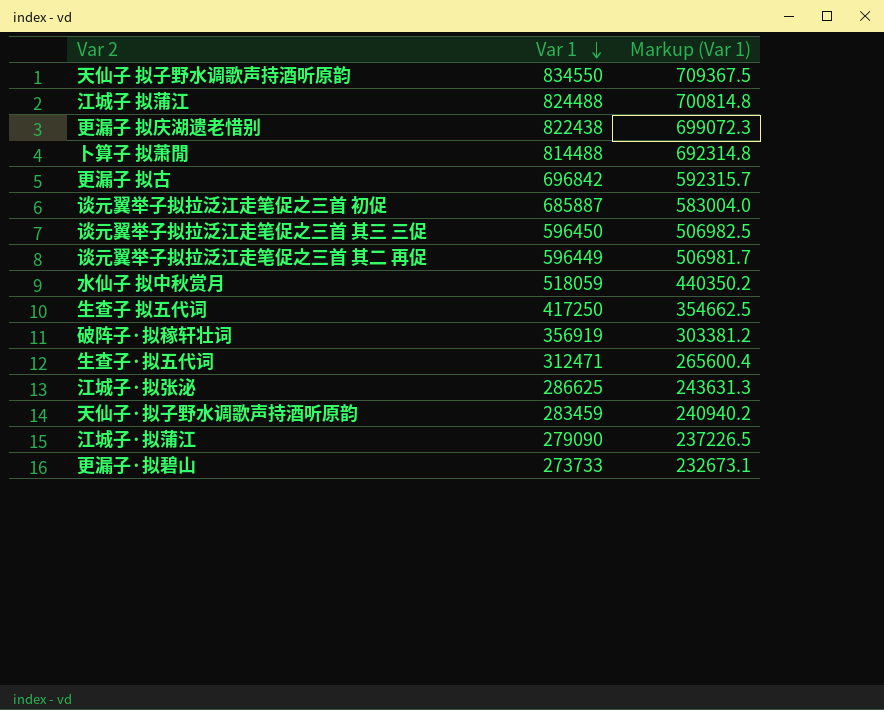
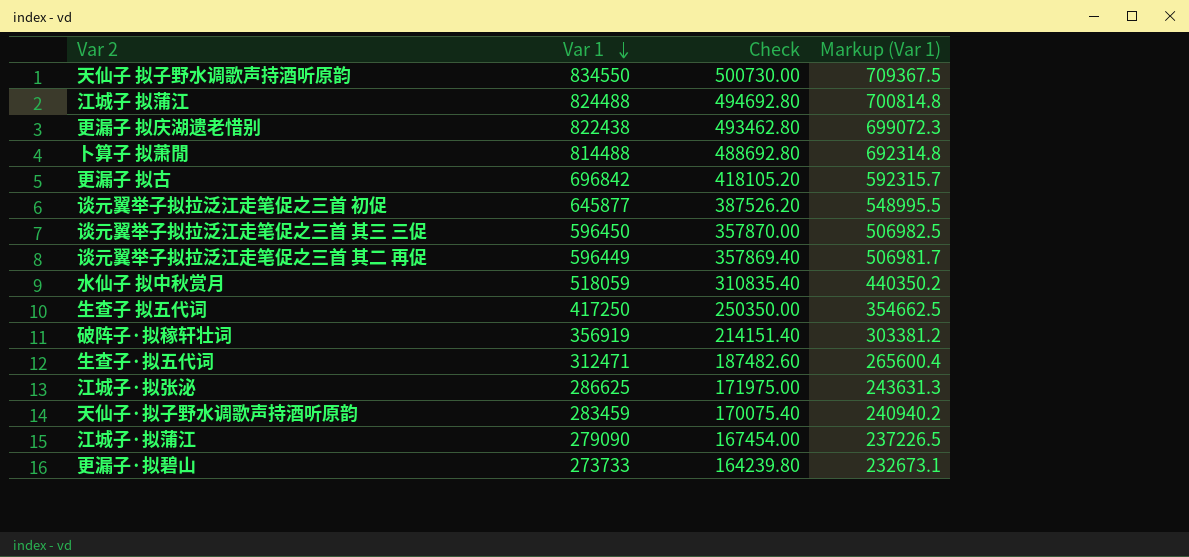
column Check | formula: none -> [Var 1] * 0.6
谈元翼举子拟拉泛江走笔促之三首 初促 | Var 1: 685887 -> 645877
谈元翼举子拟拉泛江走笔促之三首 初促 | Markup (Var 1): 583004.0 -> 548995.5

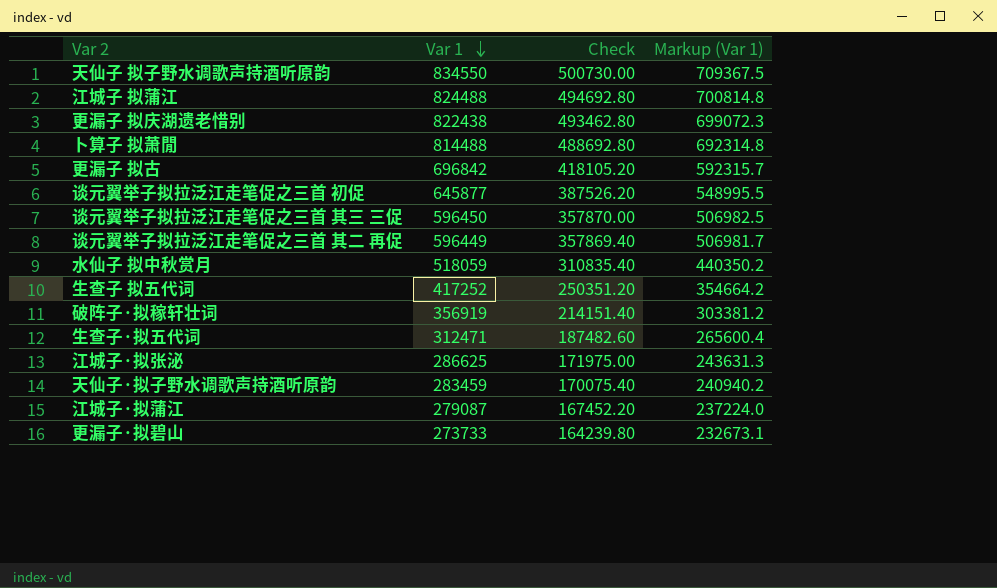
生查子 拟五代词 | Var 1: 417250 -> 417252
生查子 拟五代词 | Check: 250350.00 -> 250351.20
生查子 拟五代词 | Markup (Var 1): 354662.5 -> 354664.2
江城子·拟蒲江 | Var 1: 279090 -> 279087
江城子·拟蒲江 | Check: 167454.00 -> 167452.20
江城子·拟蒲江 | Markup (Var 1): 237226.5 -> 237224.0

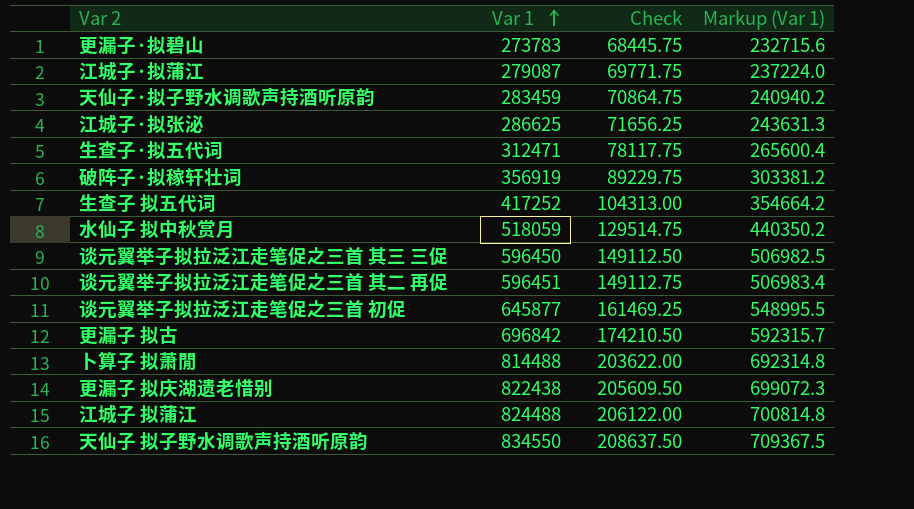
row order: Var 1 descending -> Var 1 ascending
column Check | formula: [Var 1] * 0.6 -> [Var 1] * 0.25
更漏子·拟碧山 | Var 1: 273733 -> 273783
更漏子·拟碧山 | Markup (Var 1): 232673.1 -> 232715.6
谈元翼举子拟拉泛江走笔促之三首 其二 再促 | Var 1: 596449 -> 596451
谈元翼举子拟拉泛江走笔促之三首 其二 再促 | Markup (Var 1): 506981.7 -> 506983.4

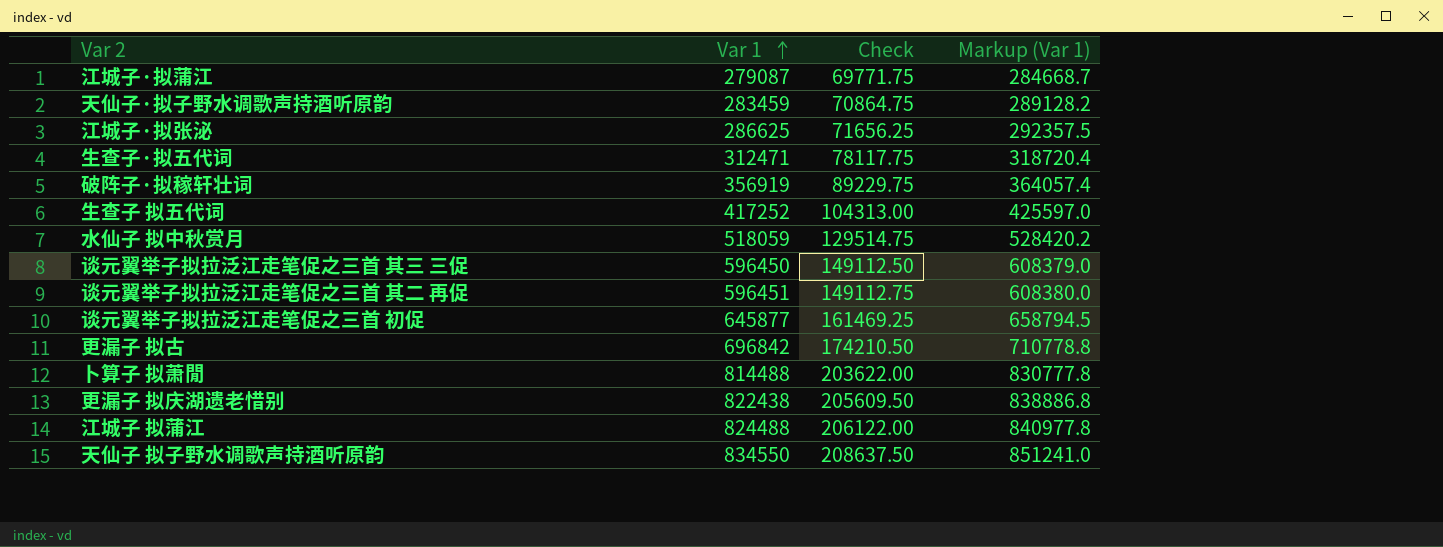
column Markup (Var 1) | formula: [Var 1] * 0.85 -> [Var 1] * 1.02
row 更漏子·拟碧山: 273783 | 68445.75 | 232715.6 -> none

